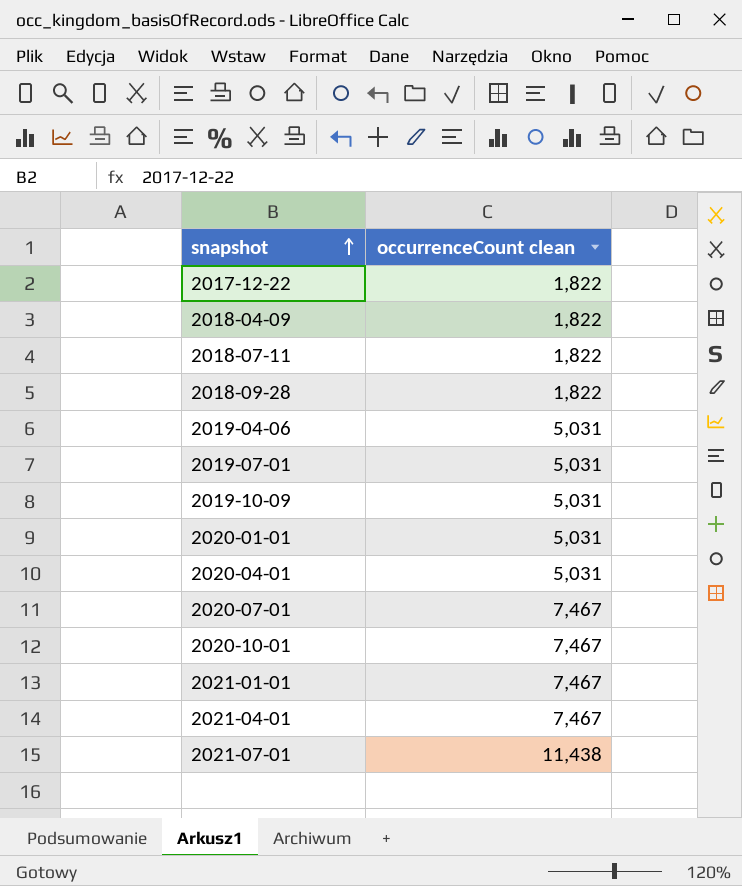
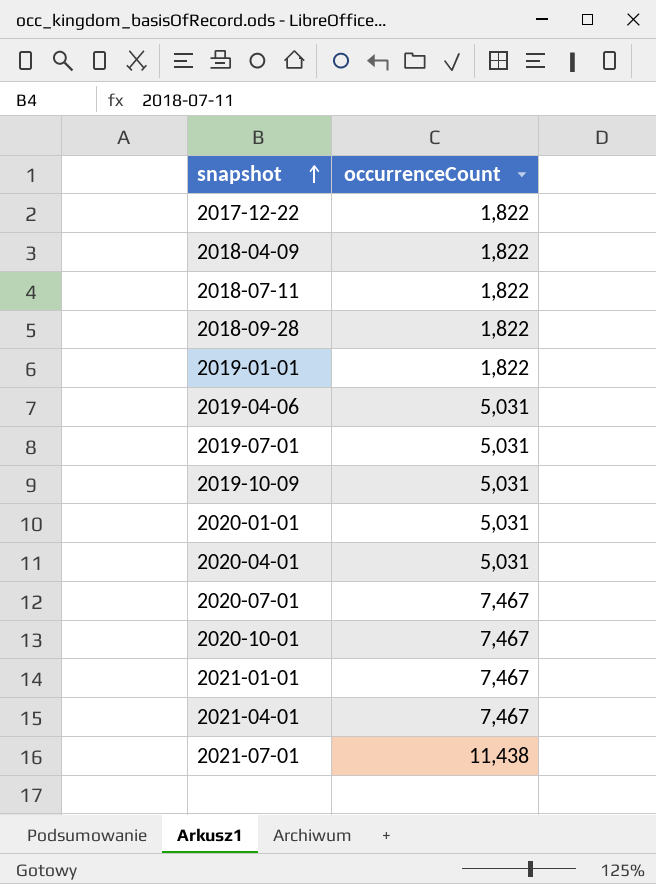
column name: occurrenceCount clean -> occurrenceCount
row 2019-01-01: none -> 1,822

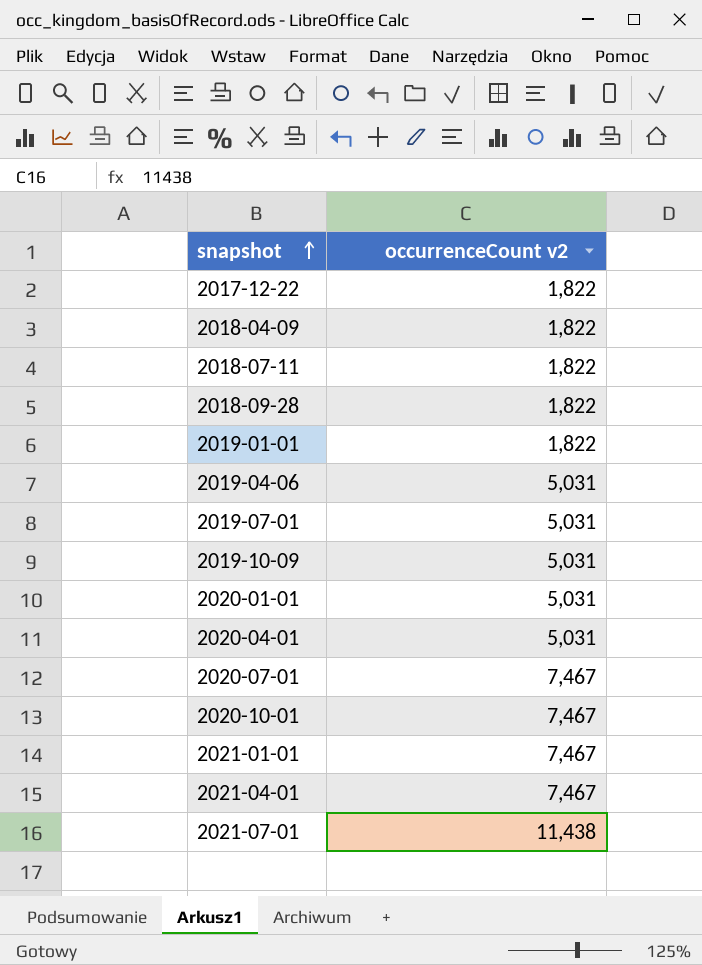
column name: occurrenceCount -> occurrenceCount v2

